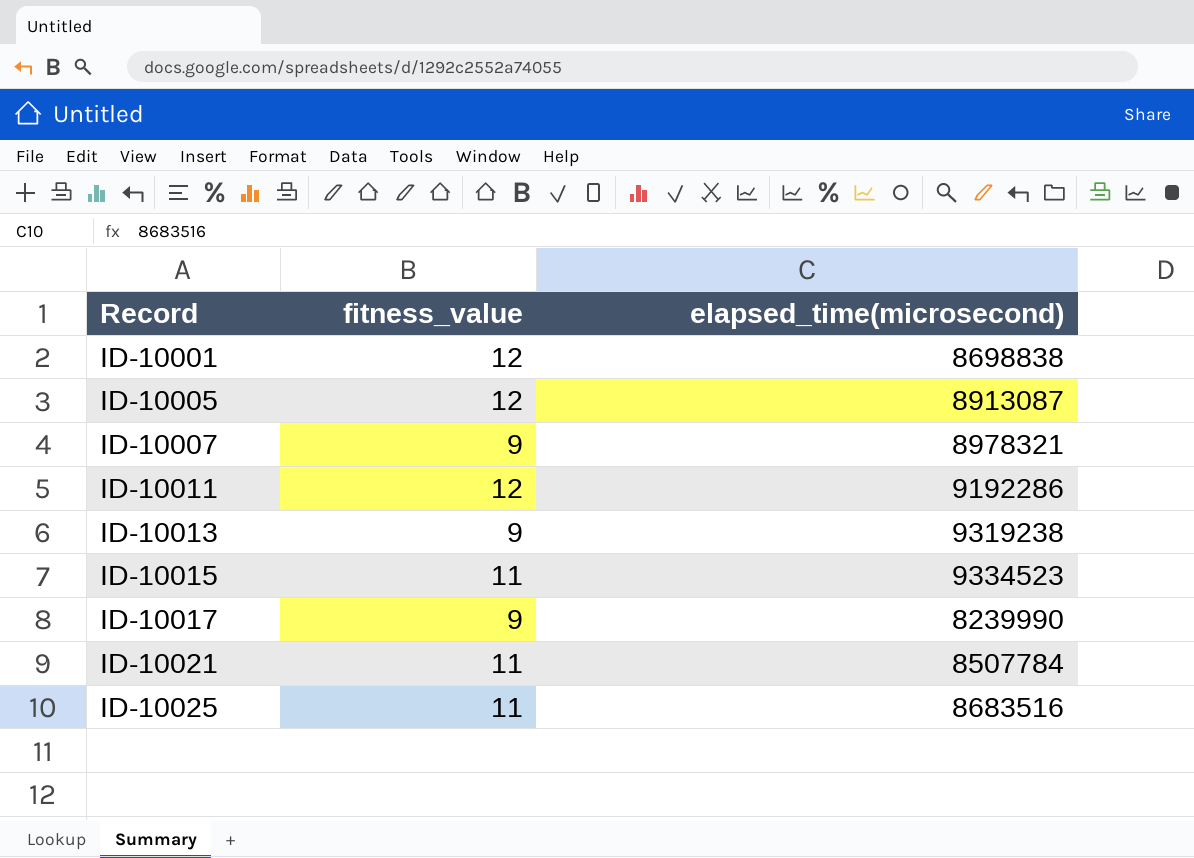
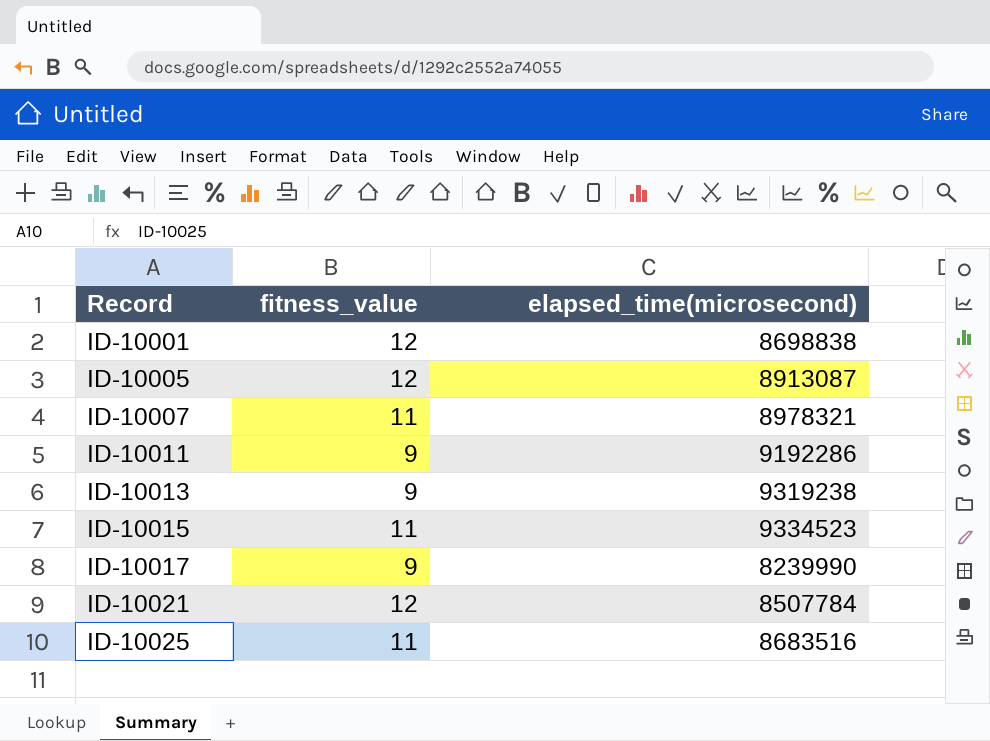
ID-10007 | fitness_value: 9 -> 11
ID-10011 | fitness_value: 12 -> 9
ID-10021 | fitness_value: 11 -> 12

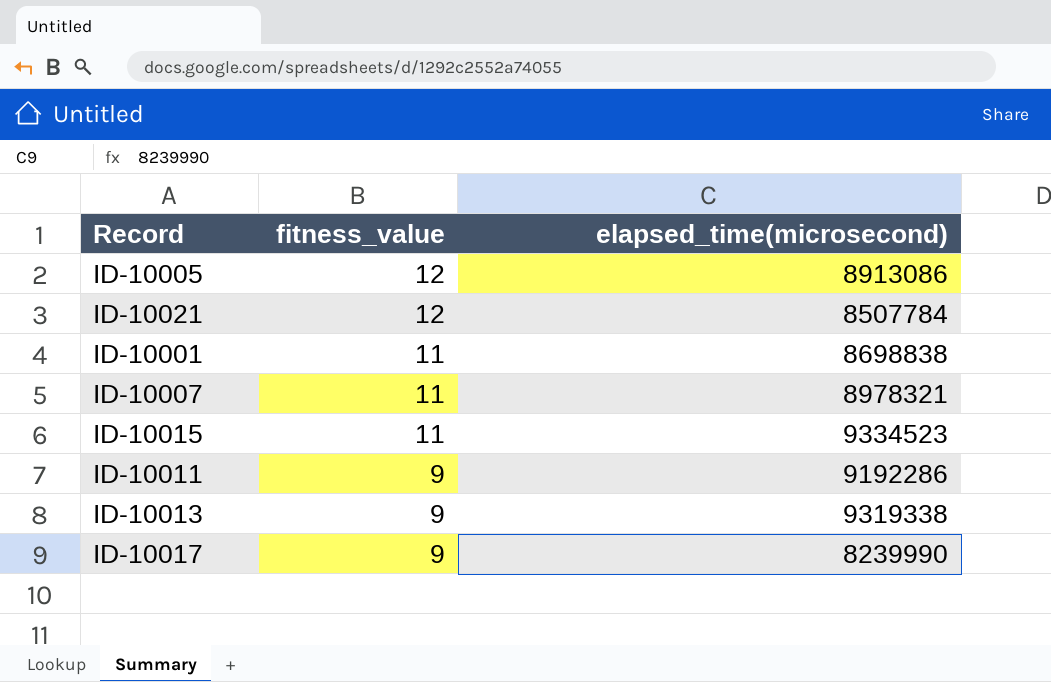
row order: Record ascending -> fitness_value descending
row ID-10025: 11 | 8683516 -> none
ID-10005 | elapsed_time(microsecond): 8913087 -> 8913086
ID-10001 | fitness_value: 12 -> 11
ID-10013 | elapsed_time(microsecond): 9319238 -> 9319338

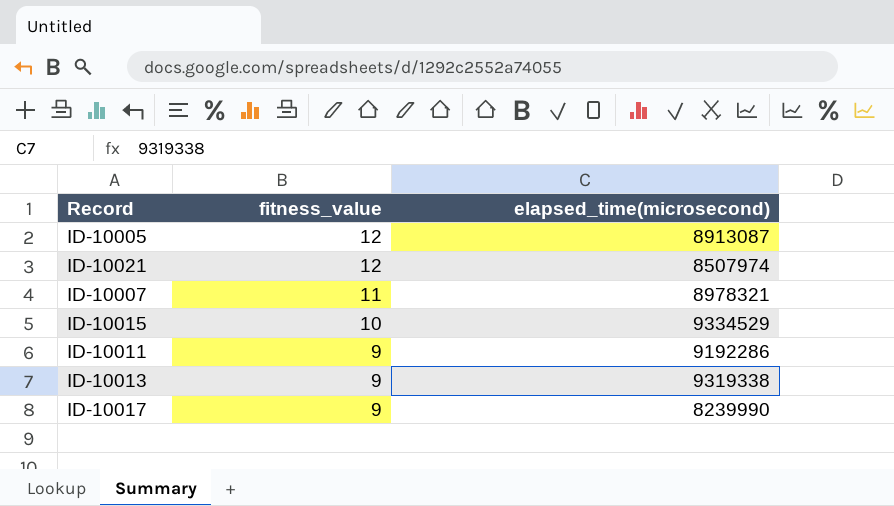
row ID-10001: 11 | 8698838 -> none
ID-10005 | elapsed_time(microsecond): 8913086 -> 8913087
ID-10021 | elapsed_time(microsecond): 8507784 -> 8507974
ID-10015 | fitness_value: 11 -> 10
ID-10015 | elapsed_time(microsecond): 9334523 -> 9334529

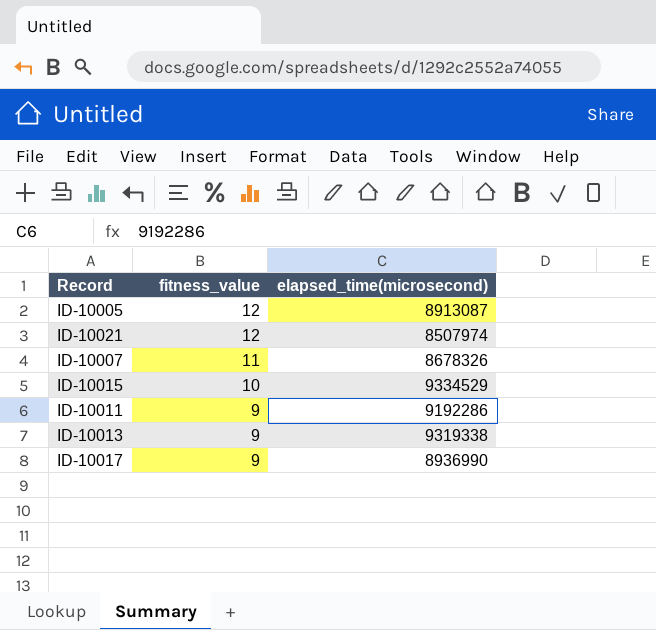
ID-10007 | elapsed_time(microsecond): 8978321 -> 8678326
ID-10017 | elapsed_time(microsecond): 8239990 -> 8936990

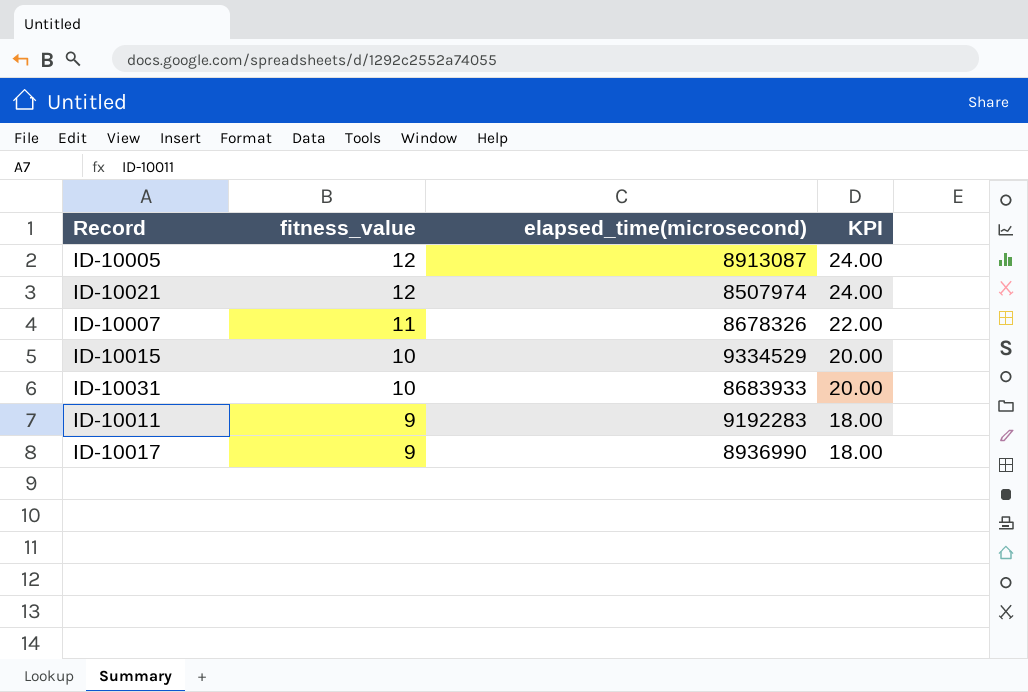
column KPI | formula: none -> [fitness_value] * 2
row ID-10013: 9 | 9319338 -> none
row ID-10031: none -> 10 | 8683933 | 20.00
ID-10011 | elapsed_time(microsecond): 9192286 -> 9192283

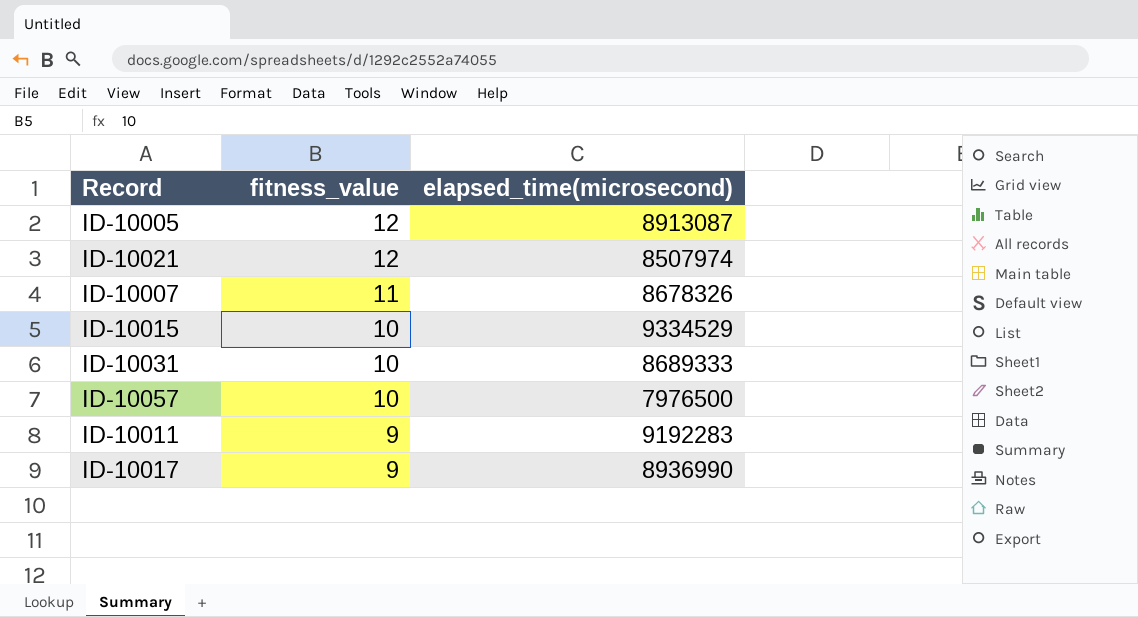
column KPI | formula: [fitness_value] * 2 -> none
ID-10031 | elapsed_time(microsecond): 8683933 -> 8689333
row ID-10057: none -> 10 | 7976500

